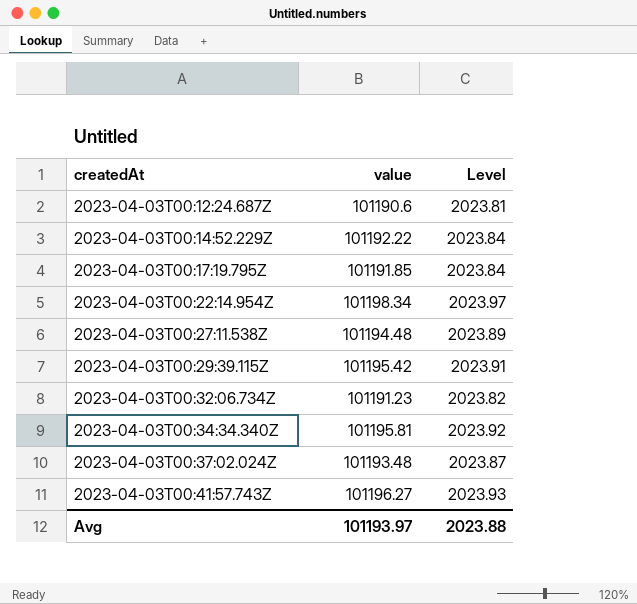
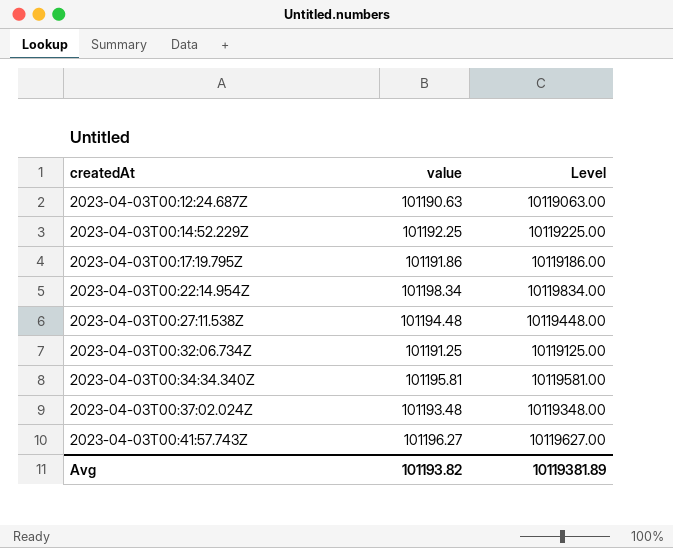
column Level | formula: [value] * 0.02 -> [value] * 100
row 2023-04-03T00:29:39.115Z: 101195.42 | 2023.91 -> none
2023-04-03T00:12:24.687Z | value: 101190.6 -> 101190.63
2023-04-03T00:14:52.229Z | value: 101192.22 -> 101192.25
2023-04-03T00:17:19.795Z | value: 101191.85 -> 101191.86
2023-04-03T00:32:06.734Z | value: 101191.23 -> 101191.25
Avg | value: 101193.97 -> 101193.82
Avg | Level: 2023.88 -> 10119381.89

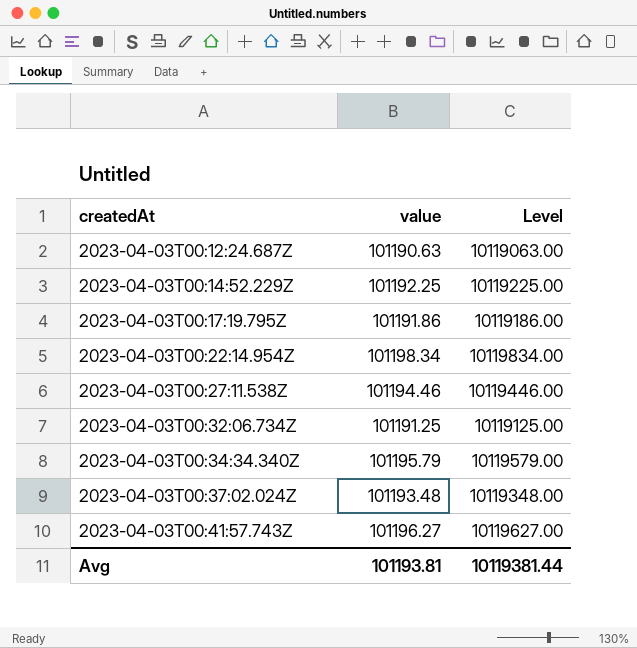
2023-04-03T00:27:11.538Z | value: 101194.48 -> 101194.46
2023-04-03T00:27:11.538Z | Level: 10119448.00 -> 10119446.00
2023-04-03T00:34:34.340Z | value: 101195.81 -> 101195.79
2023-04-03T00:34:34.340Z | Level: 10119581.00 -> 10119579.00
Avg | value: 101193.82 -> 101193.81
Avg | Level: 10119381.89 -> 10119381.44

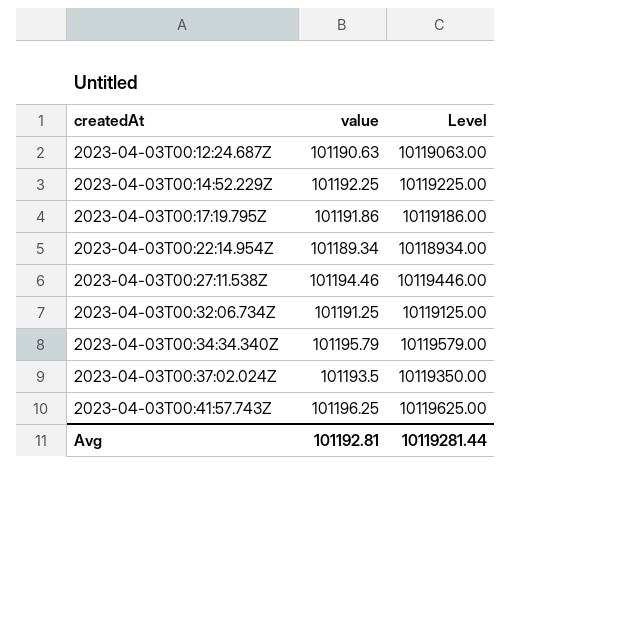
2023-04-03T00:22:14.954Z | value: 101198.34 -> 101189.34
2023-04-03T00:22:14.954Z | Level: 10119834.00 -> 10118934.00
2023-04-03T00:37:02.024Z | value: 101193.48 -> 101193.5
2023-04-03T00:37:02.024Z | Level: 10119348.00 -> 10119350.00
2023-04-03T00:41:57.743Z | value: 101196.27 -> 101196.25
2023-04-03T00:41:57.743Z | Level: 10119627.00 -> 10119625.00
Avg | value: 101193.81 -> 101192.81
Avg | Level: 10119381.44 -> 10119281.44

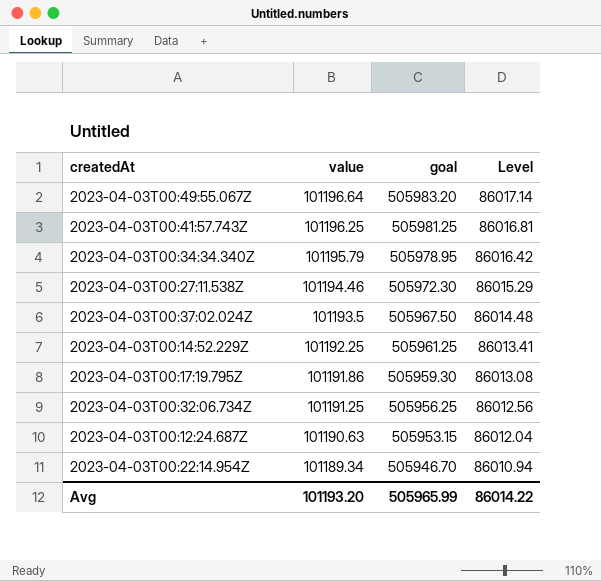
row order: createdAt ascending -> value descending
column goal | formula: none -> [value] * 5
column Level | formula: [value] * 100 -> [value] * 0.85
row 2023-04-03T00:49:55.067Z: none -> 101196.64 | 505983.20 | 86017.14
Avg | value: 101192.81 -> 101193.20
Avg | Level: 10119281.44 -> 86014.22

